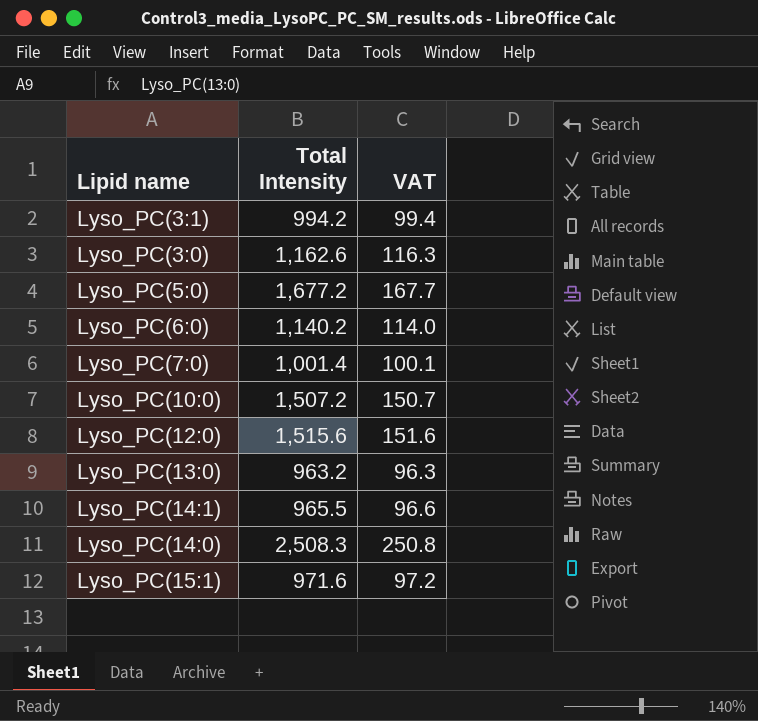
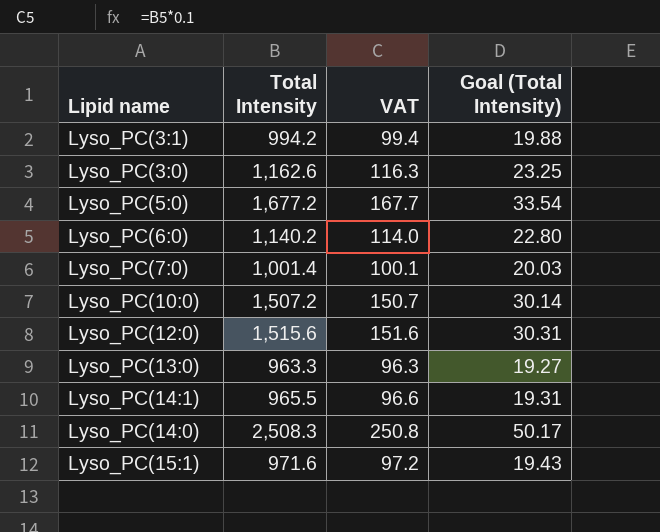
column Goal (Total Intensity) | formula: none -> [Total Intensity] * 0.02
Lyso_PC(13:0) | Total Intensity: 963.2 -> 963.3

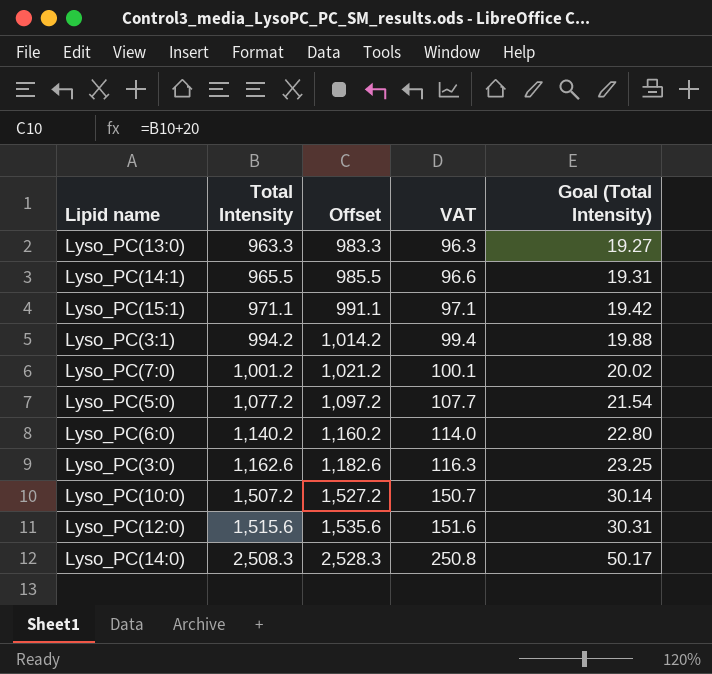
row order: none -> Total Intensity ascending
column Offset | formula: none -> [Total Intensity] + 20
Lyso_PC(15:1) | Total Intensity: 971.6 -> 971.1
Lyso_PC(15:1) | VAT: 97.2 -> 97.1
Lyso_PC(15:1) | Goal (Total Intensity): 19.43 -> 19.42
Lyso_PC(7:0) | Total Intensity: 1,001.4 -> 1,001.2
Lyso_PC(7:0) | Goal (Total Intensity): 20.03 -> 20.02
Lyso_PC(5:0) | Total Intensity: 1,677.2 -> 1,077.2
Lyso_PC(5:0) | VAT: 167.7 -> 107.7
Lyso_PC(5:0) | Goal (Total Intensity): 33.54 -> 21.54

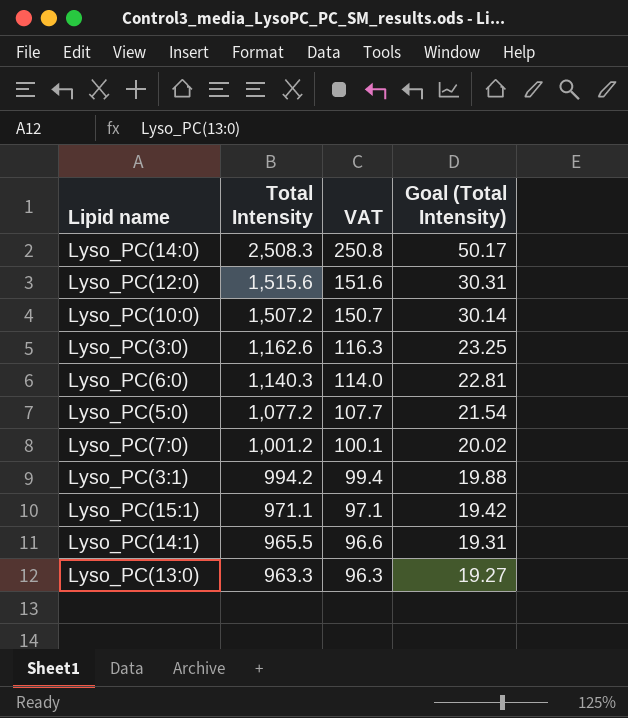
row order: Total Intensity ascending -> Total Intensity descending
column Offset | formula: [Total Intensity] + 20 -> none
Lyso_PC(6:0) | Total Intensity: 1,140.2 -> 1,140.3
Lyso_PC(6:0) | Goal (Total Intensity): 22.80 -> 22.81

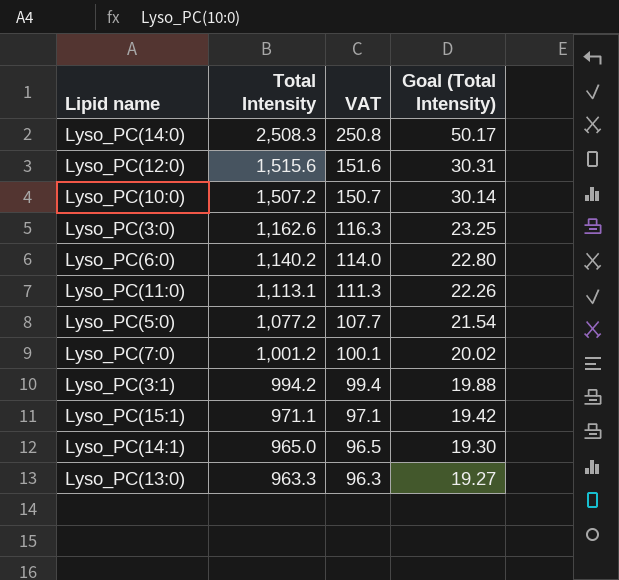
Lyso_PC(6:0) | Total Intensity: 1,140.3 -> 1,140.2
Lyso_PC(6:0) | Goal (Total Intensity): 22.81 -> 22.80
row Lyso_PC(11:0): none -> 1,113.1 | 111.3 | 22.26
Lyso_PC(14:1) | Total Intensity: 965.5 -> 965.0
Lyso_PC(14:1) | VAT: 96.6 -> 96.5
Lyso_PC(14:1) | Goal (Total Intensity): 19.31 -> 19.30

